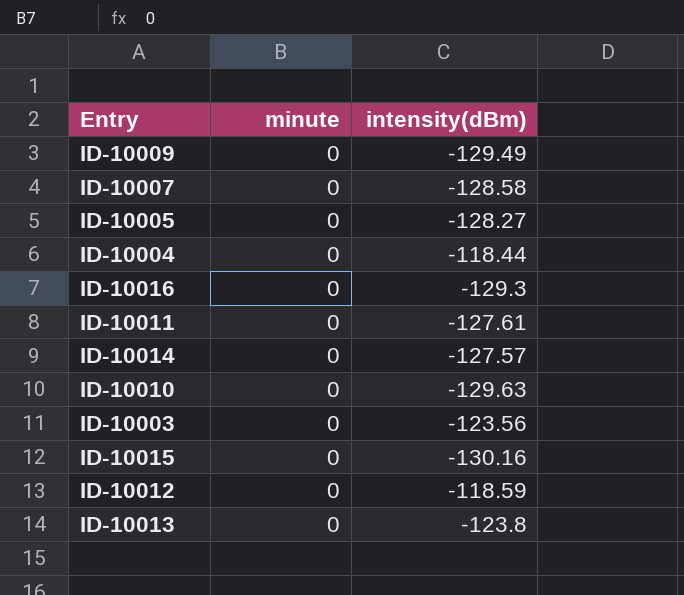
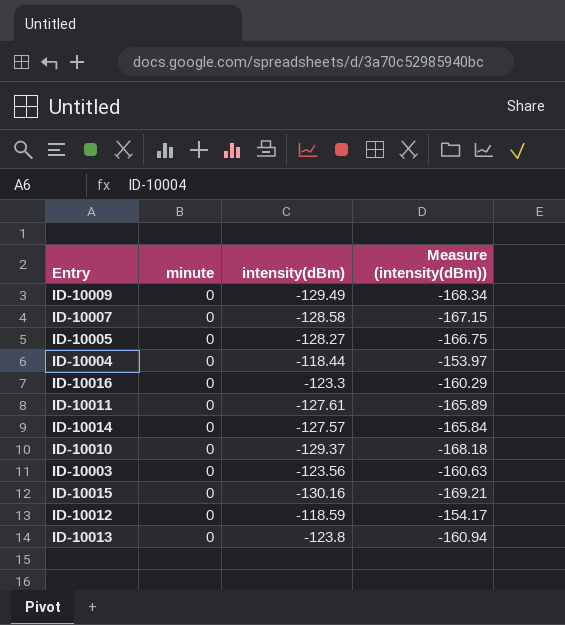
column Measure (intensity(dBm)) | formula: none -> [intensity(dBm)] * 1.3
ID-10016 | intensity(dBm): -129.3 -> -123.3
ID-10010 | intensity(dBm): -129.63 -> -129.37

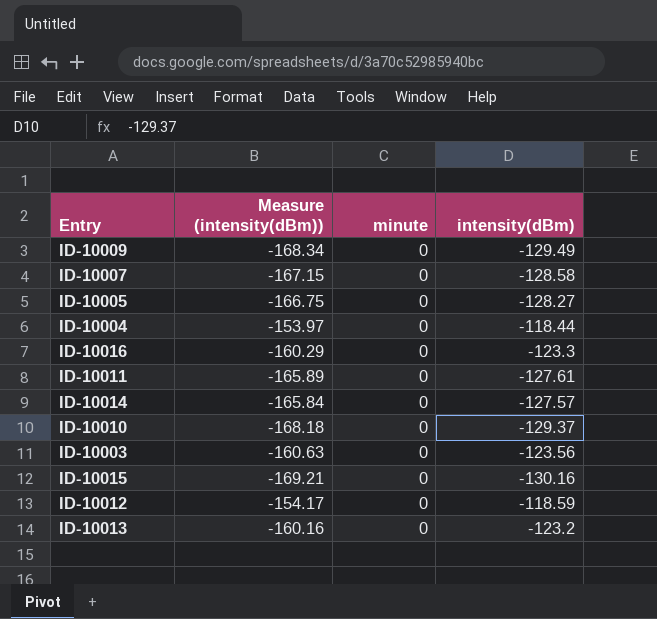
column Measure (intensity(dBm)) | position: 4 -> 2
ID-10013 | Measure (intensity(dBm)): -160.94 -> -160.16
ID-10013 | intensity(dBm): -123.8 -> -123.2

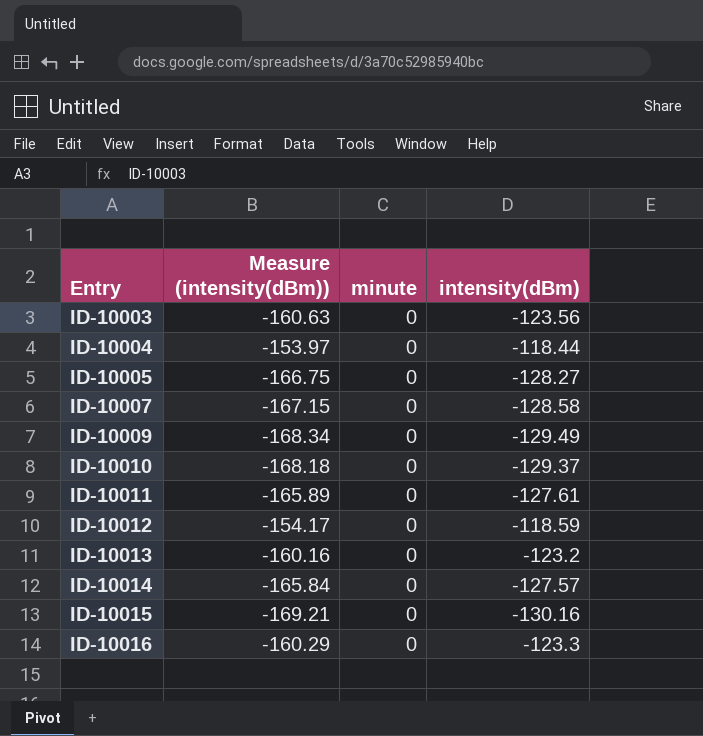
row order: none -> Entry ascending

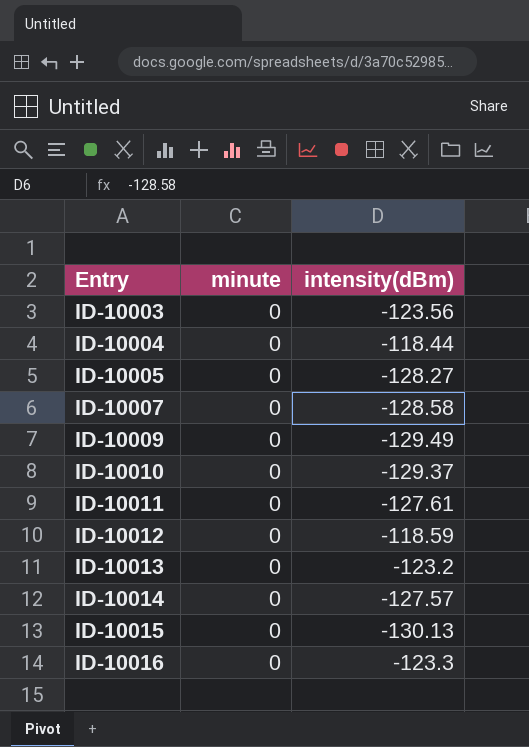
column Measure (intensity(dBm)) | formula: [intensity(dBm)] * 1.3 -> none
ID-10015 | intensity(dBm): -130.16 -> -130.13

